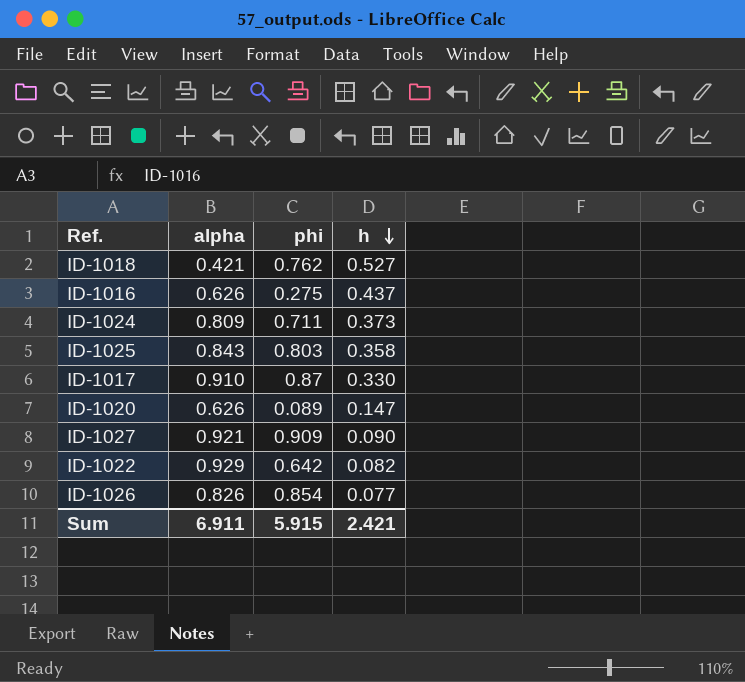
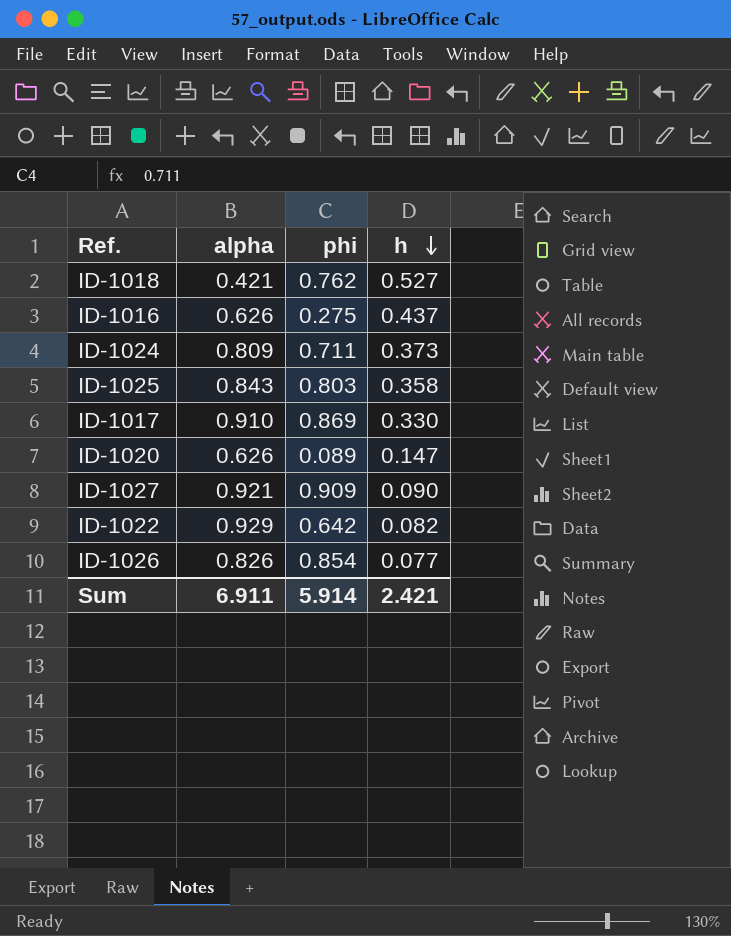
ID-1017 | phi: 0.87 -> 0.869
Sum | phi: 5.915 -> 5.914

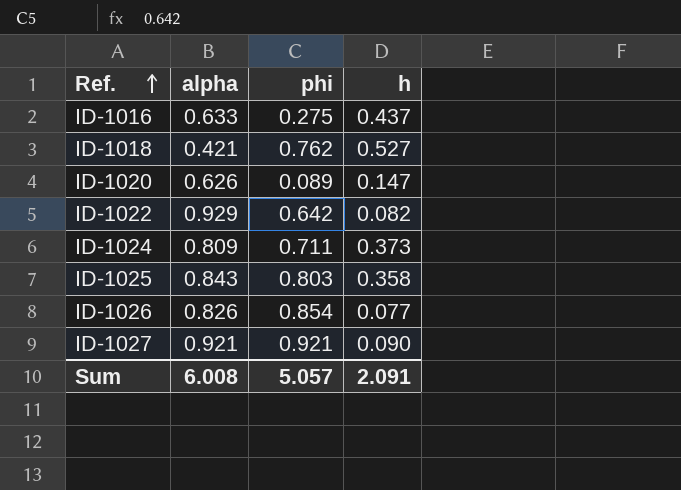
row order: h descending -> Ref. ascending
row ID-1017: 0.910 | 0.869 | 0.330 -> none
ID-1016 | alpha: 0.626 -> 0.633
ID-1027 | phi: 0.909 -> 0.921
Sum | alpha: 6.911 -> 6.008
Sum | phi: 5.914 -> 5.057
Sum | h: 2.421 -> 2.091

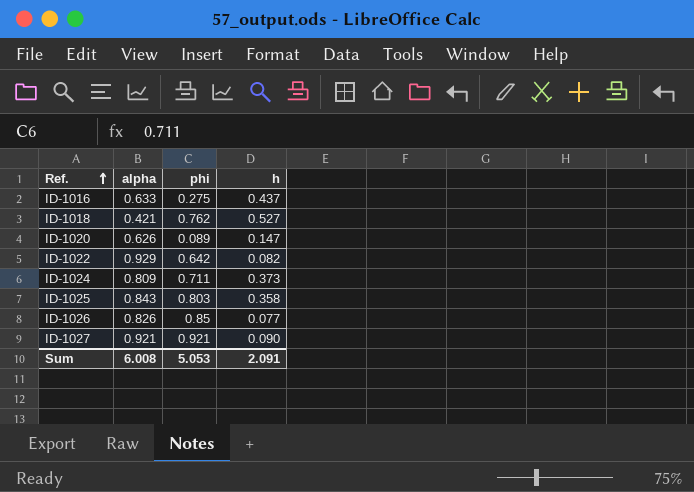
ID-1026 | phi: 0.854 -> 0.85
Sum | phi: 5.057 -> 5.053

